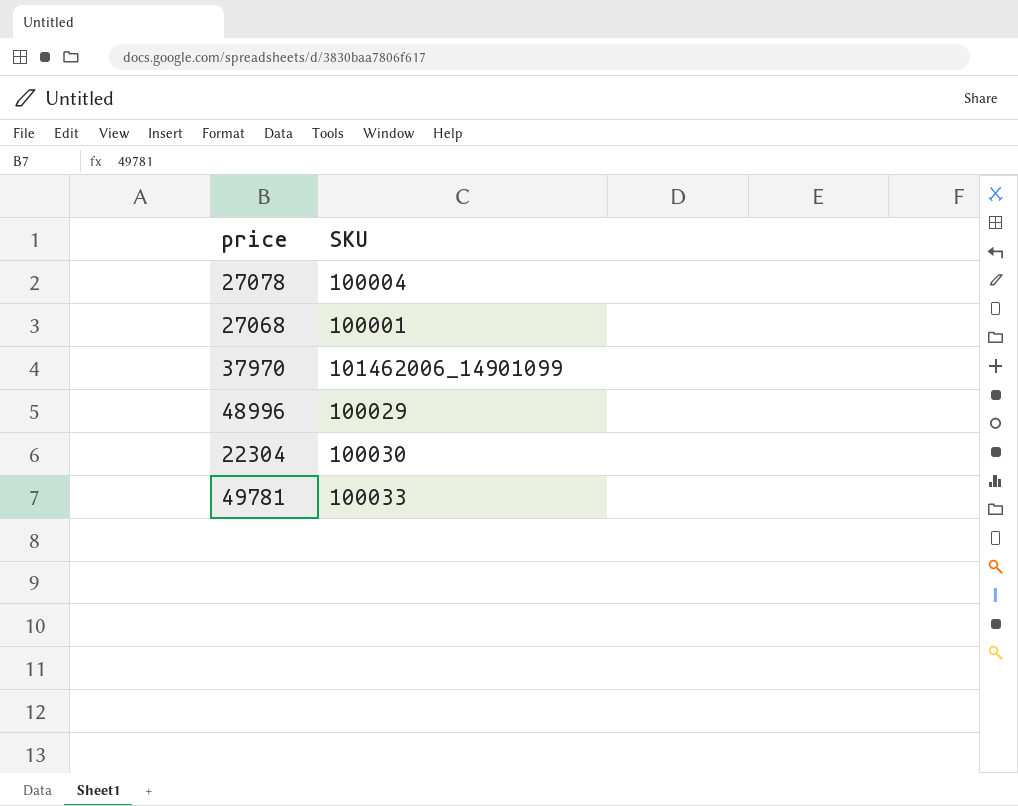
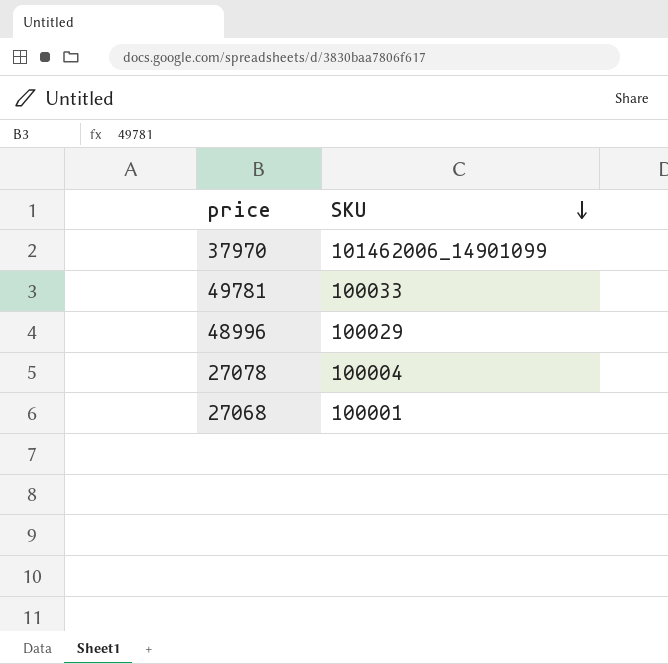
row order: none -> SKU descending
row 22304: 100030 -> none

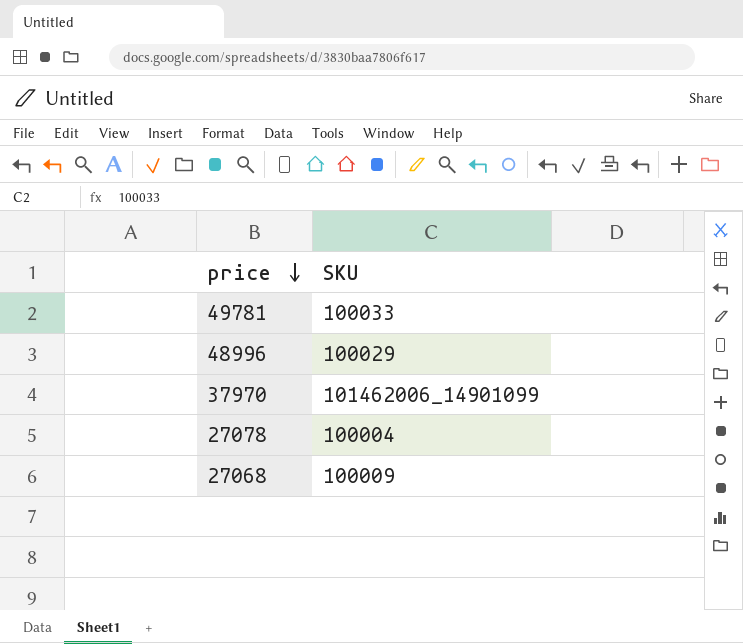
row order: SKU descending -> price descending
27068 | SKU: 100001 -> 100009

